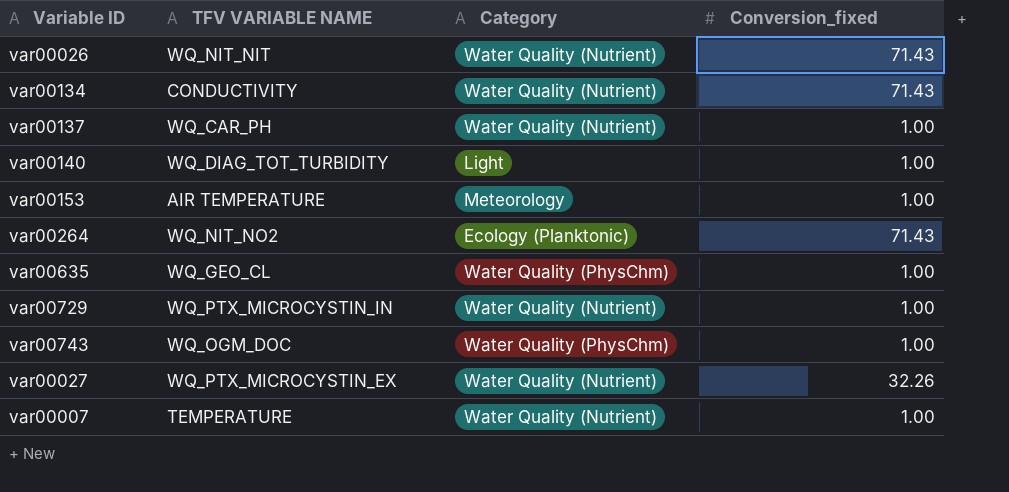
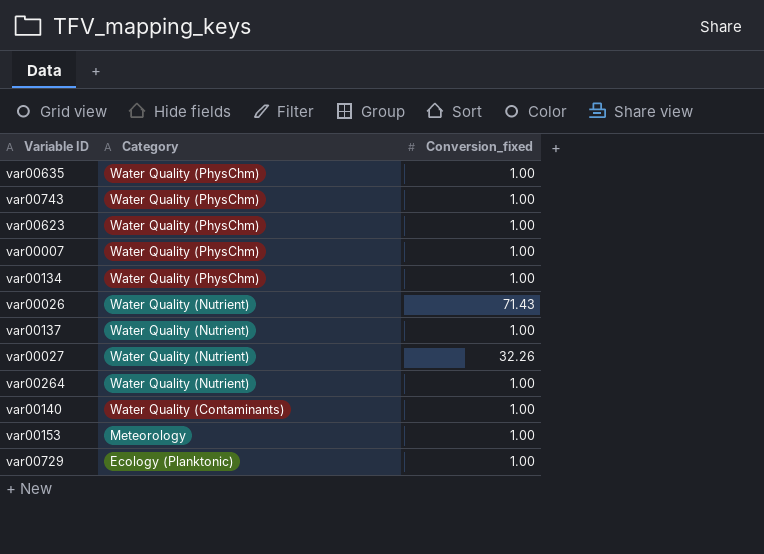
row order: none -> Category descending
column TFV VARIABLE NAME | position: 2 -> none
row var00623: none -> Water Quality (PhysChm) | 1.00
var00007 | Category: Water Quality (Nutrient) -> Water Quality (PhysChm)
var00134 | Category: Water Quality (Nutrient) -> Water Quality (PhysChm)
var00134 | Conversion_fixed: 71.43 -> 1.00
var00264 | Category: Ecology (Planktonic) -> Water Quality (Nutrient)
var00264 | Conversion_fixed: 71.43 -> 1.00
var00140 | Category: Light -> Water Quality (Contaminants)
var00729 | Category: Water Quality (Nutrient) -> Ecology (Planktonic)

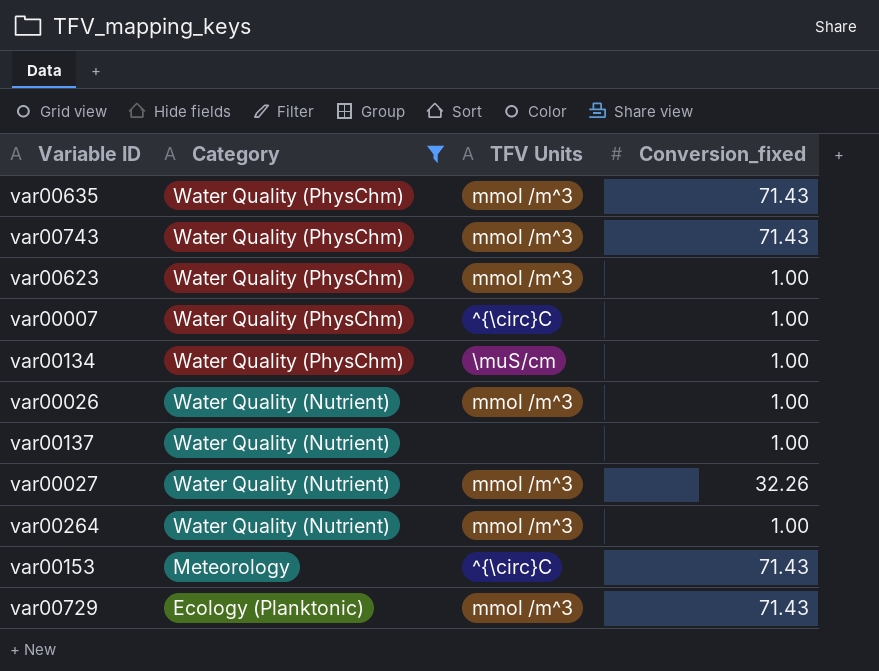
filter: none -> Category != Water Quality (Contaminants)
column TFV Units | position: none -> 3
var00635 | Conversion_fixed: 1.00 -> 71.43
var00743 | Conversion_fixed: 1.00 -> 71.43
var00026 | Conversion_fixed: 71.43 -> 1.00
var00153 | Conversion_fixed: 1.00 -> 71.43
var00729 | Conversion_fixed: 1.00 -> 71.43

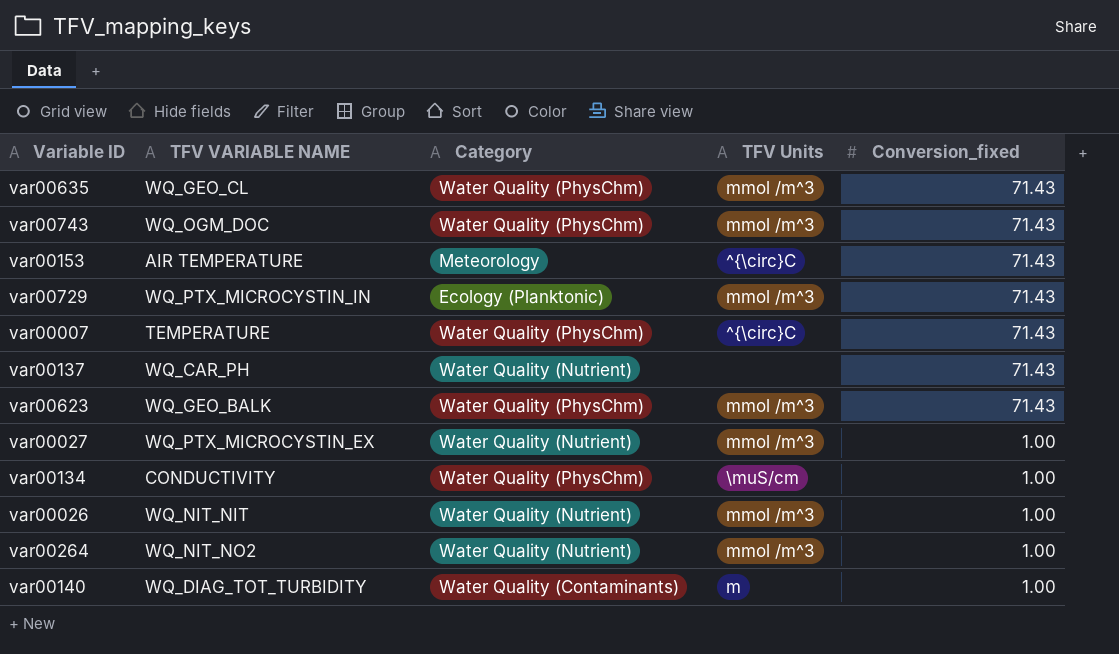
filter: Category != Water Quality (Contaminants) -> none
row order: Category descending -> Conversion_fixed descending
column TFV VARIABLE NAME | position: none -> 2
var00007 | Conversion_fixed: 1.00 -> 71.43
var00137 | Conversion_fixed: 1.00 -> 71.43
var00623 | Conversion_fixed: 1.00 -> 71.43
var00027 | Conversion_fixed: 32.26 -> 1.00

